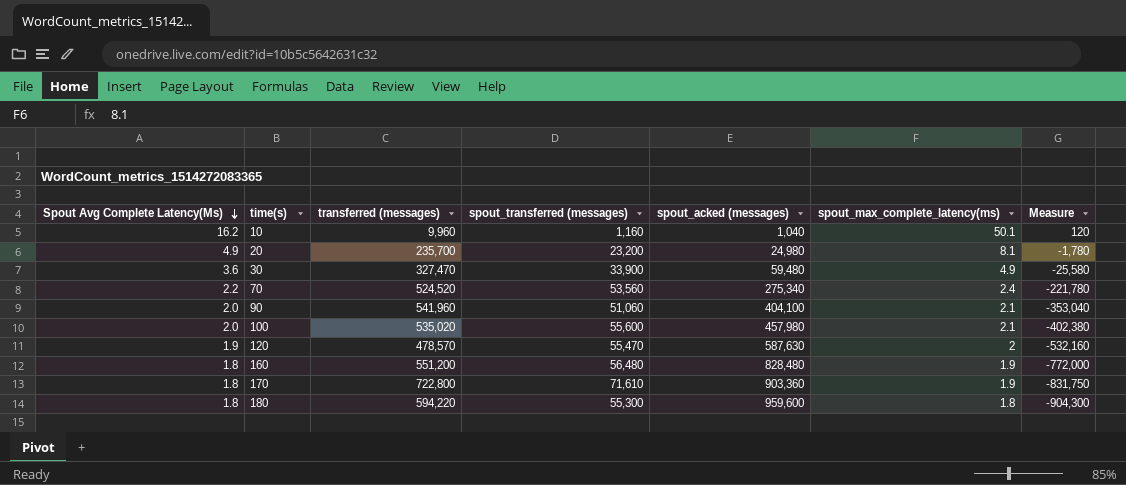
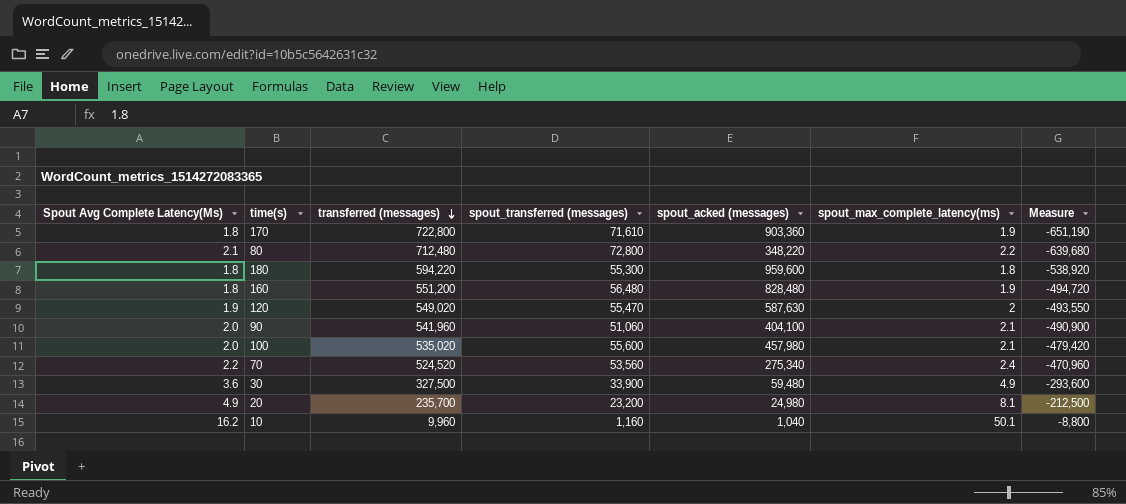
row order: Spout Avg Complete Latency(Ms) descending -> transferred (messages) descending
column Measure | formula: [spout_transferred (messages)] - [spout_acked (messages)] -> [spout_transferred (messages)] - [transferred (messages)]
row 80: none -> 2.1 | 712,480 | 72,800 | 348,220 | 2.2 | -639,680
120 | transferred (messages): 478,570 -> 549,020
30 | transferred (messages): 327,470 -> 327,500

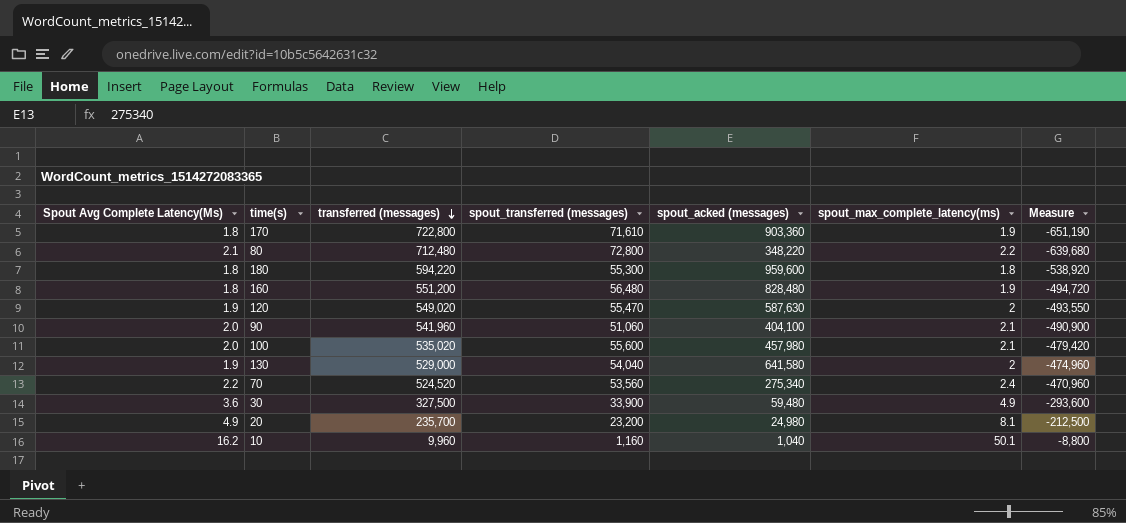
row 130: none -> 1.9 | 529,000 | 54,040 | 641,580 | 2 | -474,960

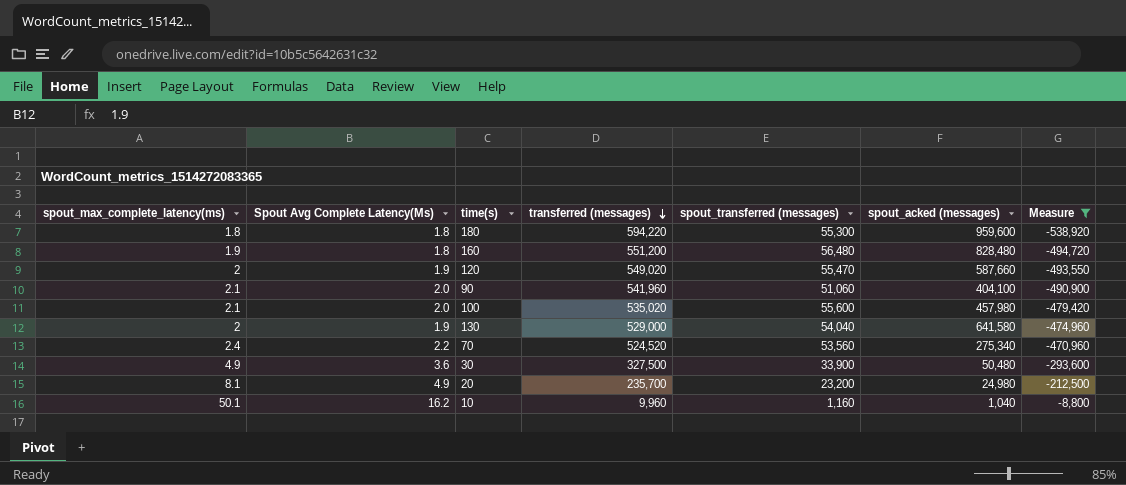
filter: none -> Measure >= -538,920
column spout_max_complete_latency(ms) | position: 6 -> 1
120 | spout_acked (messages): 587,630 -> 587,660
30 | spout_acked (messages): 59,480 -> 50,480

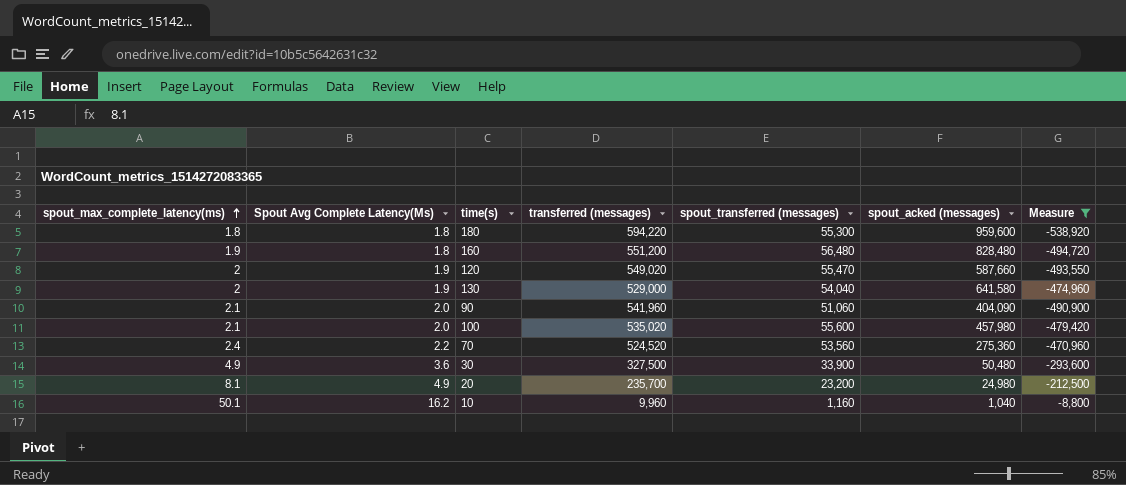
row order: transferred (messages) descending -> spout_max_complete_latency(ms) ascending
90 | spout_acked (messages): 404,100 -> 404,090
70 | spout_acked (messages): 275,340 -> 275,360

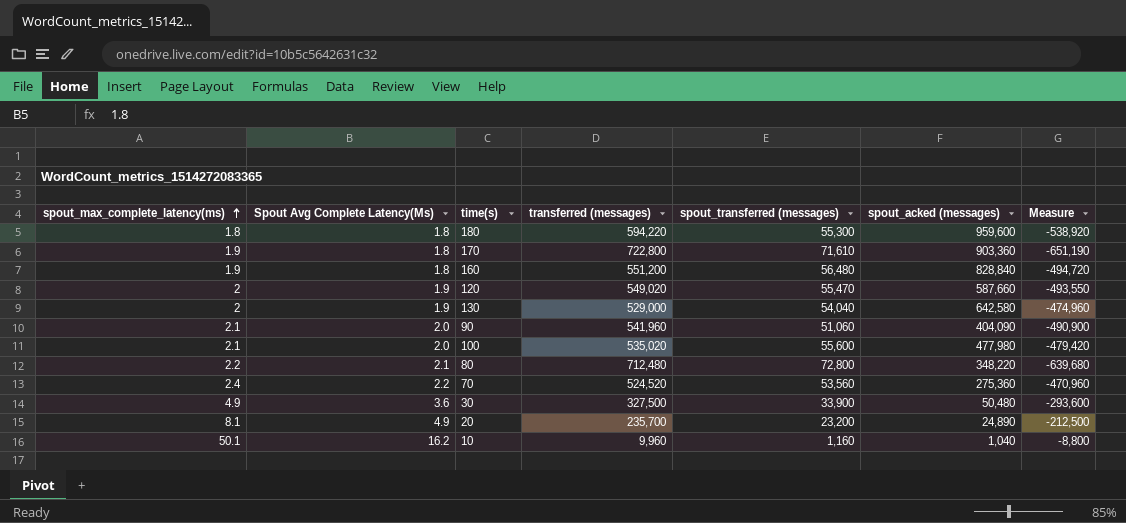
filter: Measure >= -538,920 -> none
160 | spout_acked (messages): 828,480 -> 828,840
130 | spout_acked (messages): 641,580 -> 642,580
100 | spout_acked (messages): 457,980 -> 477,980
20 | spout_acked (messages): 24,980 -> 24,890

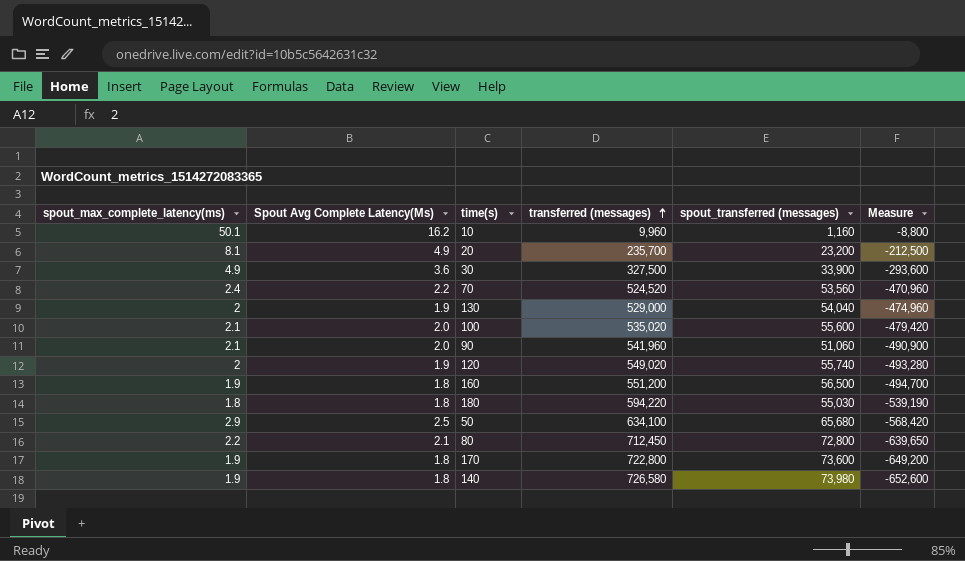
row order: spout_max_complete_latency(ms) ascending -> transferred (messages) ascending
column spout_acked (messages) | position: 6 -> none
120 | spout_transferred (messages): 55,470 -> 55,740
120 | Measure: -493,550 -> -493,280
160 | spout_transferred (messages): 56,480 -> 56,500
160 | Measure: -494,720 -> -494,700
180 | spout_transferred (messages): 55,300 -> 55,030
180 | Measure: -538,920 -> -539,190
row 50: none -> 2.9 | 2.5 | 634,100 | 65,680 | -568,420
80 | transferred (messages): 712,480 -> 712,450
80 | Measure: -639,680 -> -639,650
170 | spout_transferred (messages): 71,610 -> 73,600
170 | Measure: -651,190 -> -649,200
row 140: none -> 1.9 | 1.8 | 726,580 | 73,980 | -652,600

